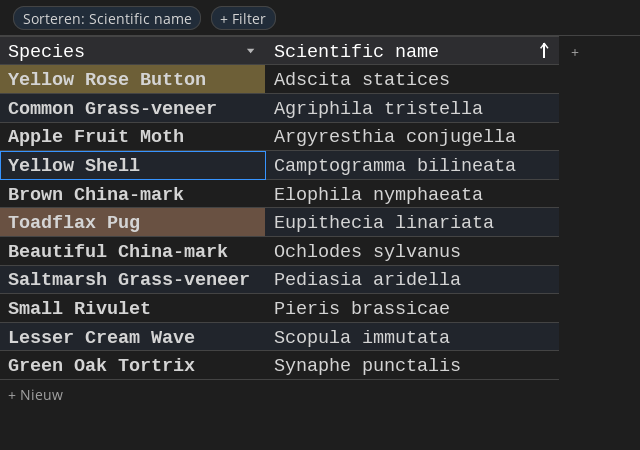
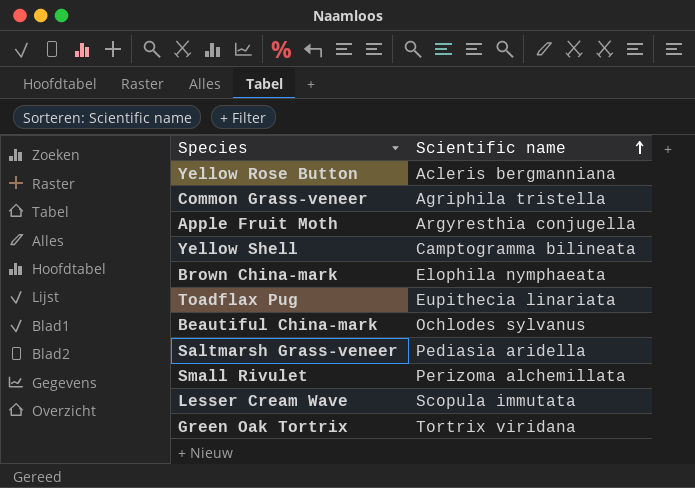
Yellow Rose Button | Scientific name: Adscita statices -> Acleris bergmanniana
Small Rivulet | Scientific name: Pieris brassicae -> Perizoma alchemillata
Green Oak Tortrix | Scientific name: Synaphe punctalis -> Tortrix viridana

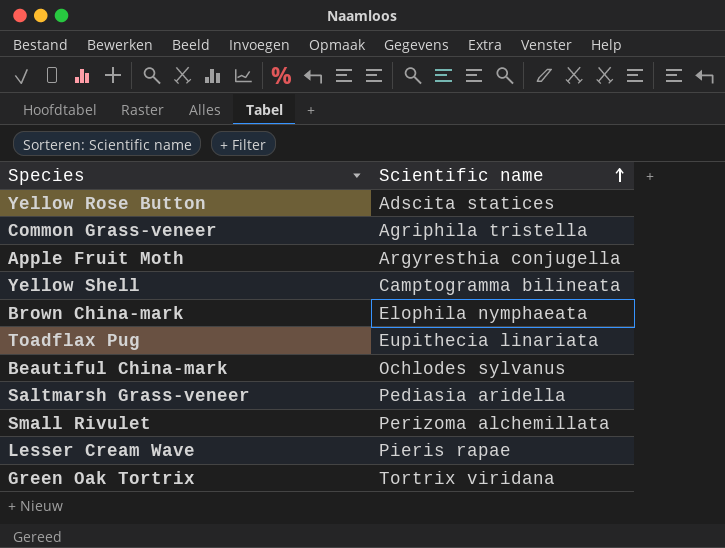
Yellow Rose Button | Scientific name: Acleris bergmanniana -> Adscita statices
Lesser Cream Wave | Scientific name: Scopula immutata -> Pieris rapae

